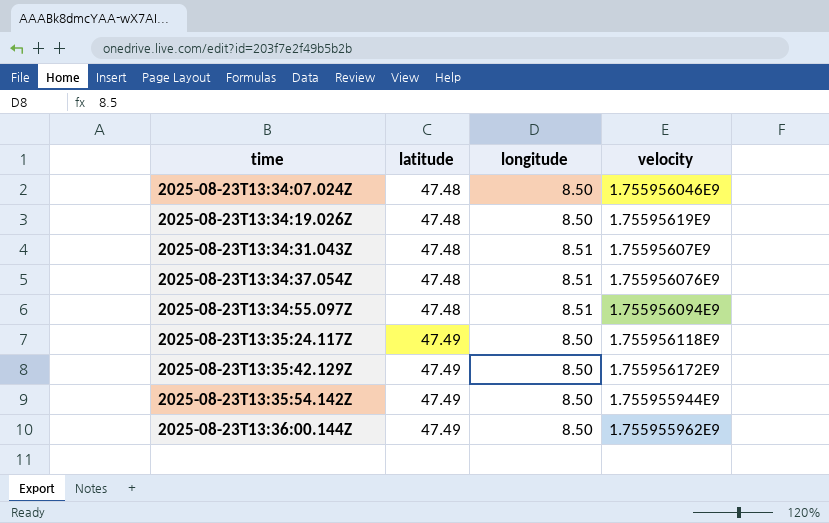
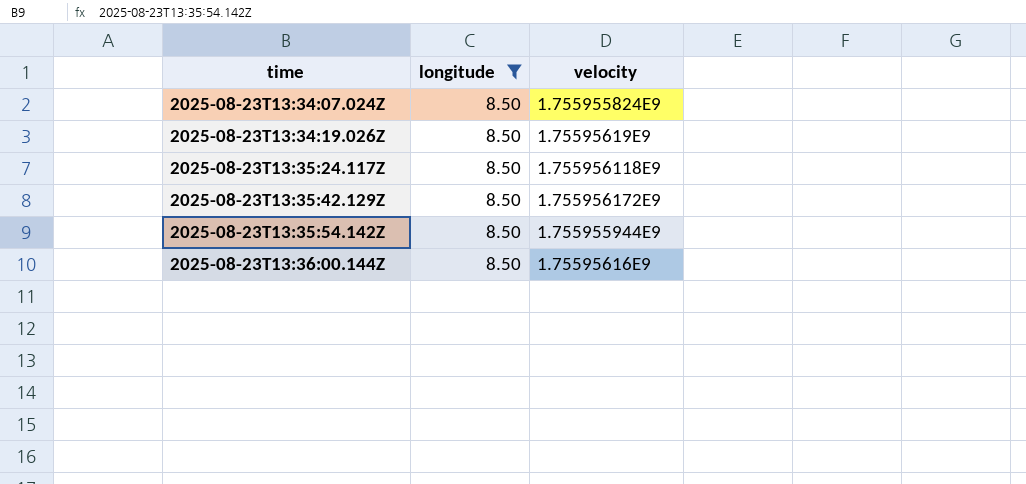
filter: none -> longitude = 8.50
column latitude | position: 2 -> none
2025-08-23T13:34:07.024Z | velocity: 1.755956046E9 -> 1.755955824E9
2025-08-23T13:36:00.144Z | velocity: 1.755955962E9 -> 1.75595616E9

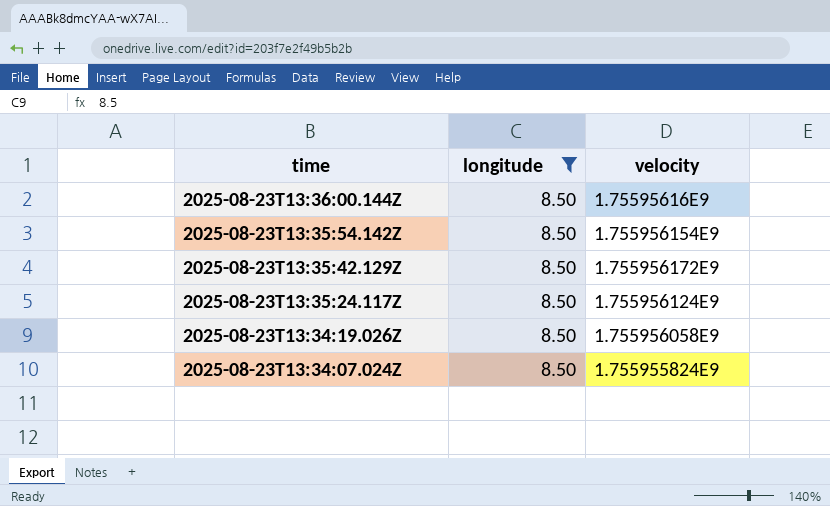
row order: time ascending -> time descending
2025-08-23T13:35:54.142Z | velocity: 1.755955944E9 -> 1.755956154E9
2025-08-23T13:35:24.117Z | velocity: 1.755956118E9 -> 1.755956124E9
2025-08-23T13:34:19.026Z | velocity: 1.75595619E9 -> 1.755956058E9

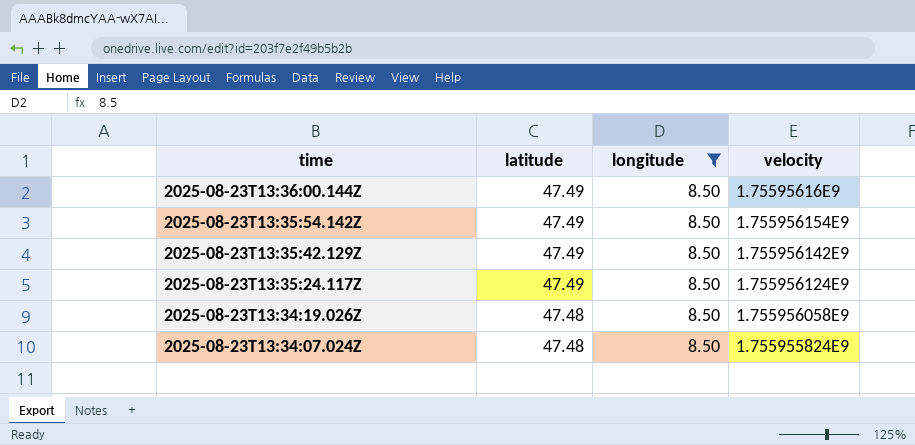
column latitude | position: none -> 2
2025-08-23T13:35:42.129Z | velocity: 1.755956172E9 -> 1.755956142E9

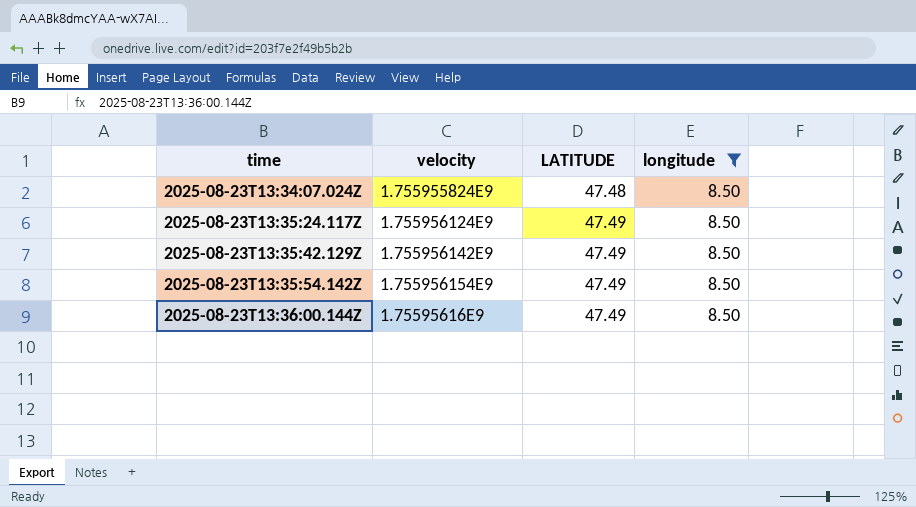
row order: time descending -> time ascending
column velocity | position: 4 -> 2
column name: latitude -> LATITUDE
row 2025-08-23T13:34:19.026Z: 47.48 | 8.50 | 1.755956058E9 -> none

